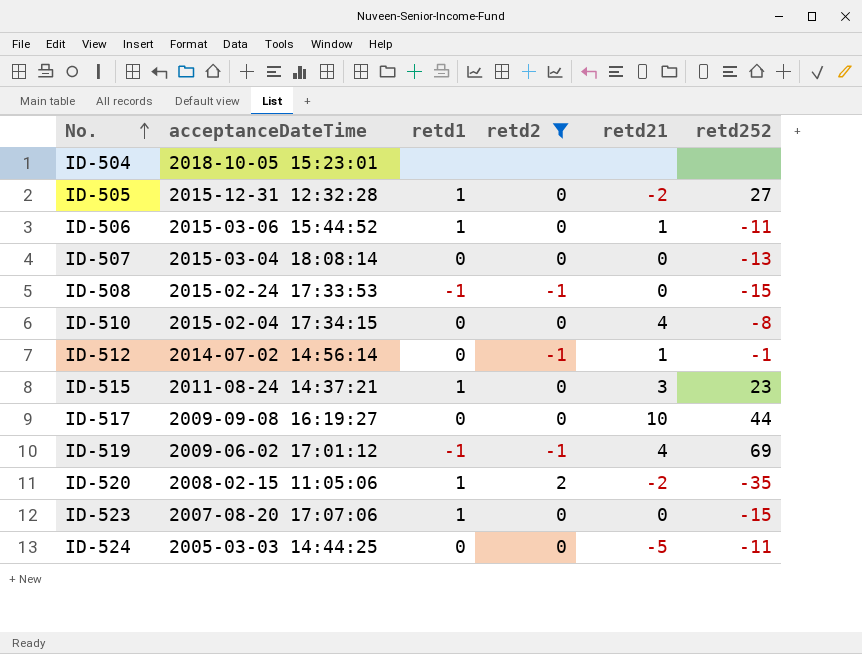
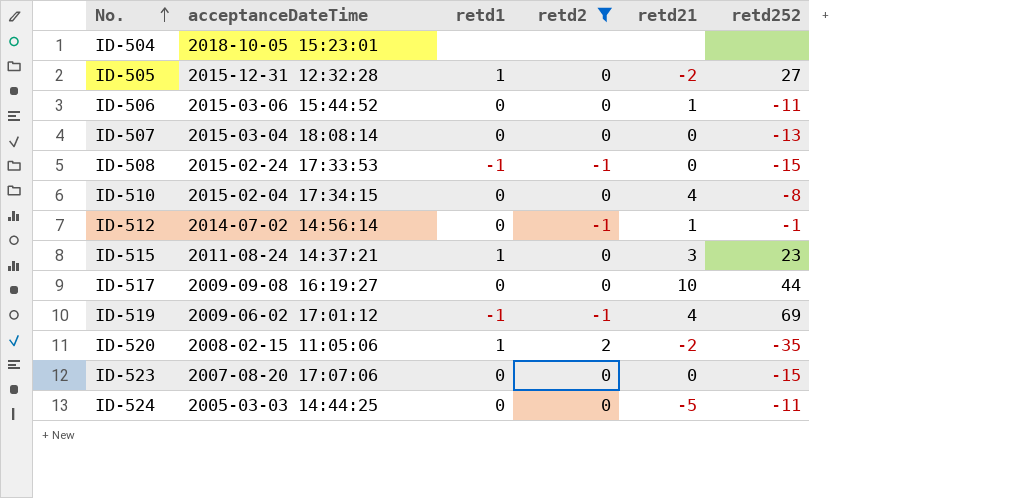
ID-506 | retd1: 1 -> 0
ID-523 | retd1: 1 -> 0

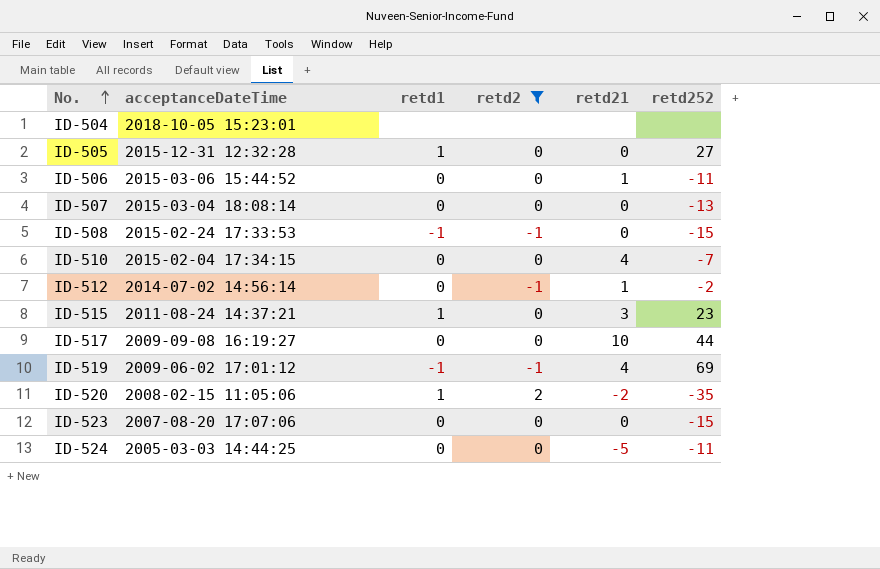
ID-505 | retd21: -2 -> 0
ID-510 | retd252: -8 -> -7
ID-512 | retd252: -1 -> -2

